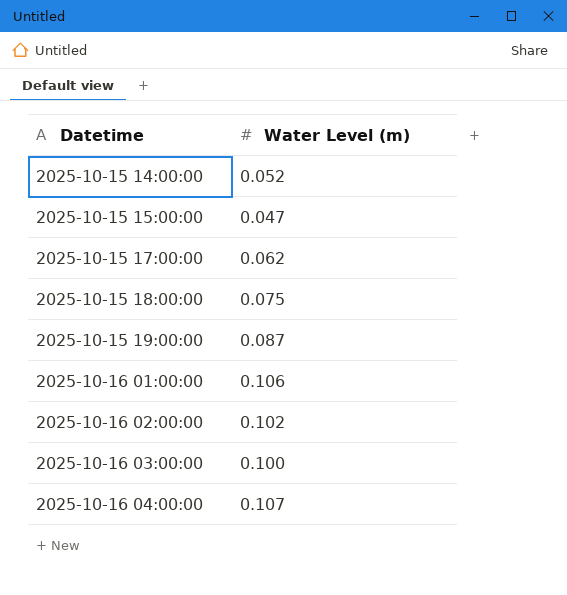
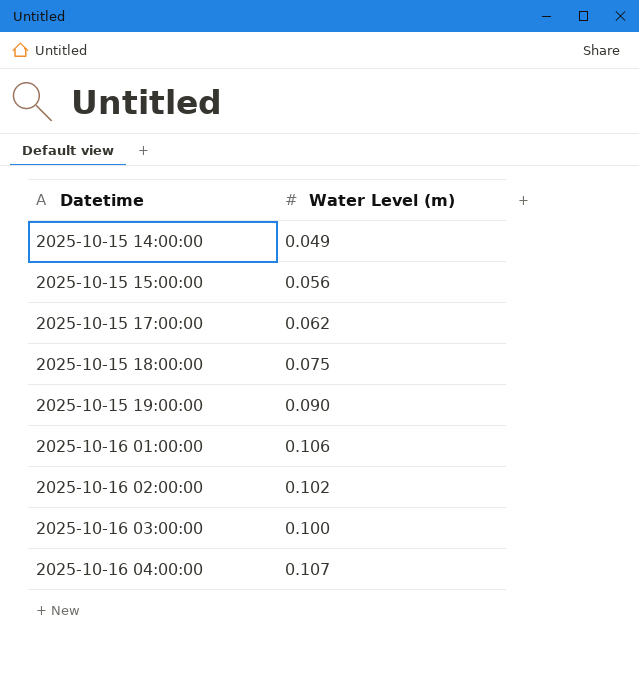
2025-10-15 14:00:00 | Water Level (m): 0.052 -> 0.049
2025-10-15 15:00:00 | Water Level (m): 0.047 -> 0.056
2025-10-15 19:00:00 | Water Level (m): 0.087 -> 0.090

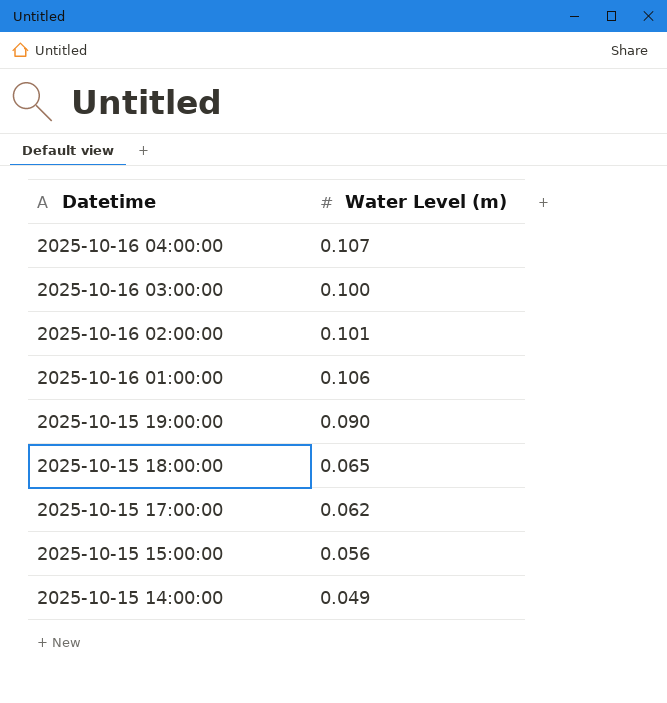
row order: Datetime ascending -> Datetime descending
2025-10-16 02:00:00 | Water Level (m): 0.102 -> 0.101
2025-10-15 18:00:00 | Water Level (m): 0.075 -> 0.065

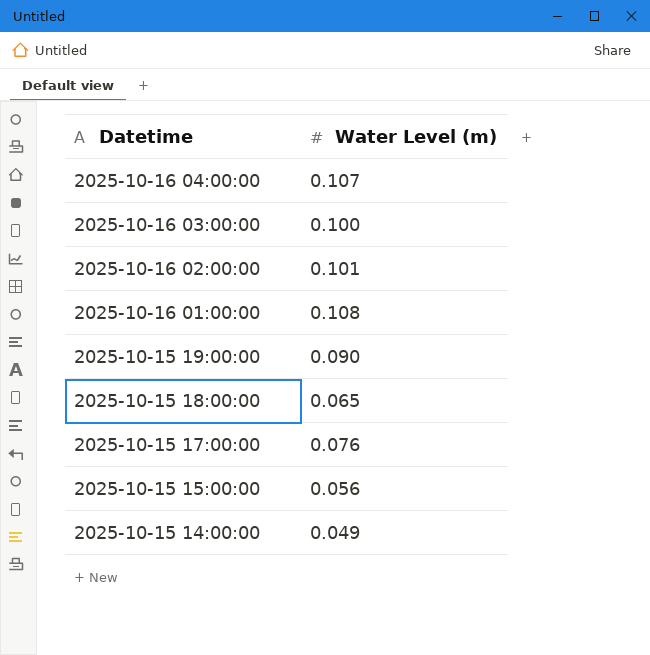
2025-10-16 01:00:00 | Water Level (m): 0.106 -> 0.108
2025-10-15 17:00:00 | Water Level (m): 0.062 -> 0.076

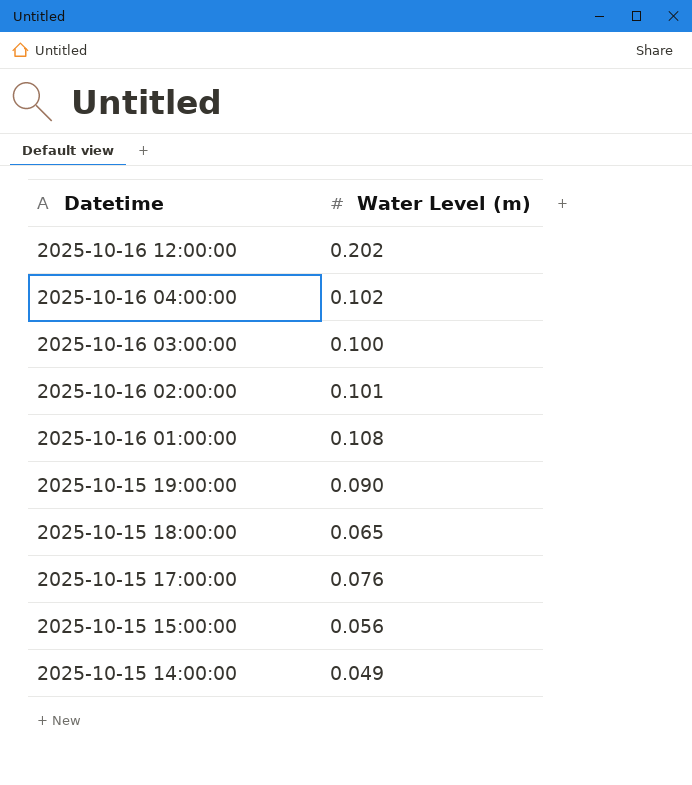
row 2025-10-16 12:00:00: none -> 0.202
2025-10-16 04:00:00 | Water Level (m): 0.107 -> 0.102

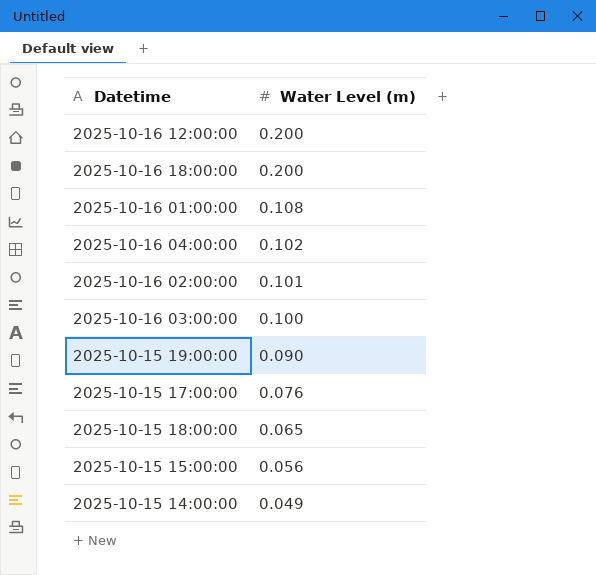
row order: Datetime descending -> Water Level (m) descending
2025-10-16 12:00:00 | Water Level (m): 0.202 -> 0.200
row 2025-10-16 18:00:00: none -> 0.200

